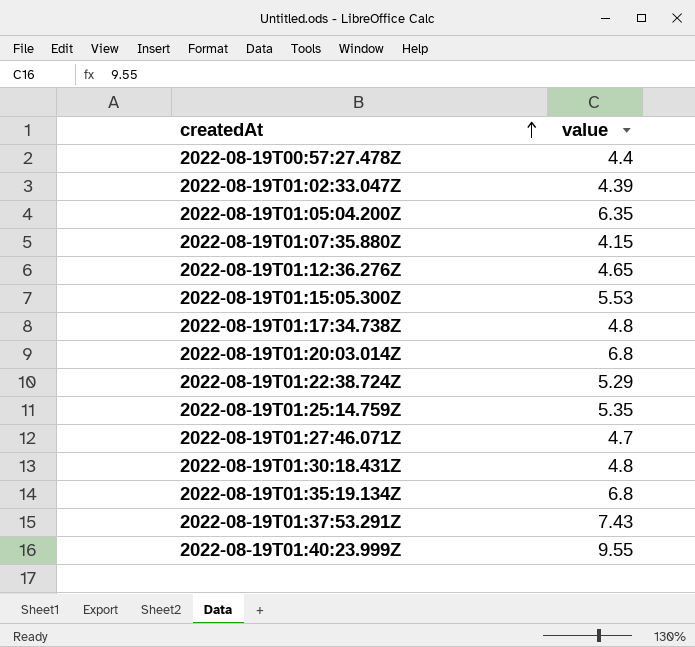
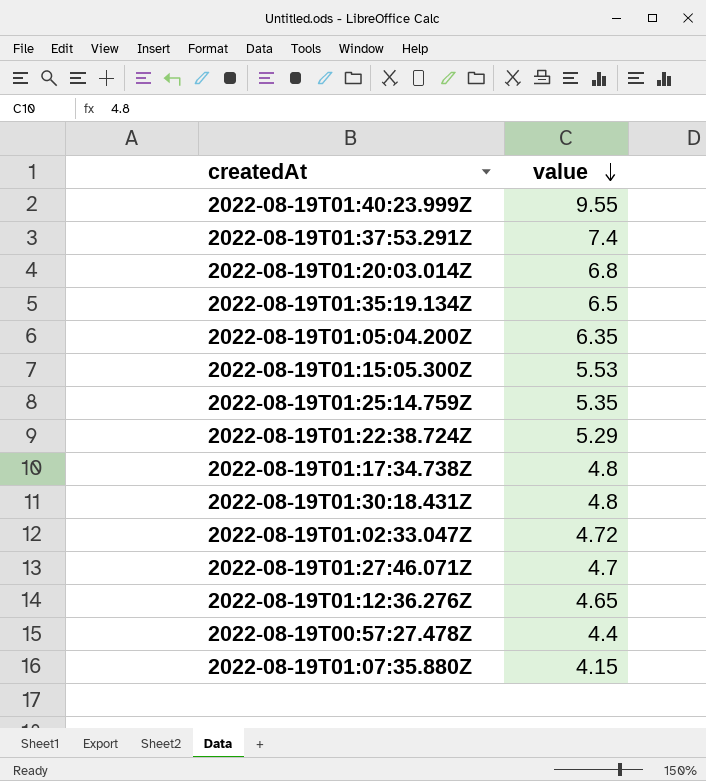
row order: createdAt ascending -> value descending
2022-08-19T01:37:53.291Z | value: 7.43 -> 7.4
2022-08-19T01:35:19.134Z | value: 6.8 -> 6.5
2022-08-19T01:02:33.047Z | value: 4.39 -> 4.72

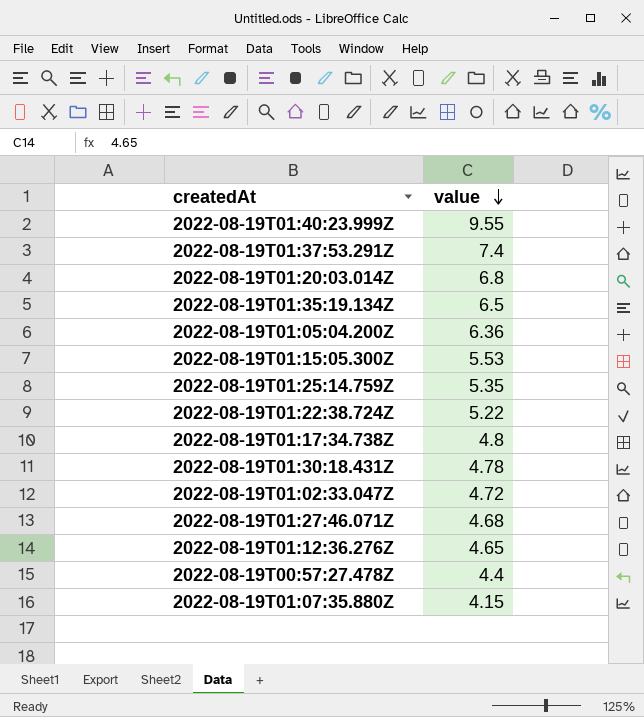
2022-08-19T01:05:04.200Z | value: 6.35 -> 6.36
2022-08-19T01:22:38.724Z | value: 5.29 -> 5.22
2022-08-19T01:30:18.431Z | value: 4.8 -> 4.78
2022-08-19T01:27:46.071Z | value: 4.7 -> 4.68

